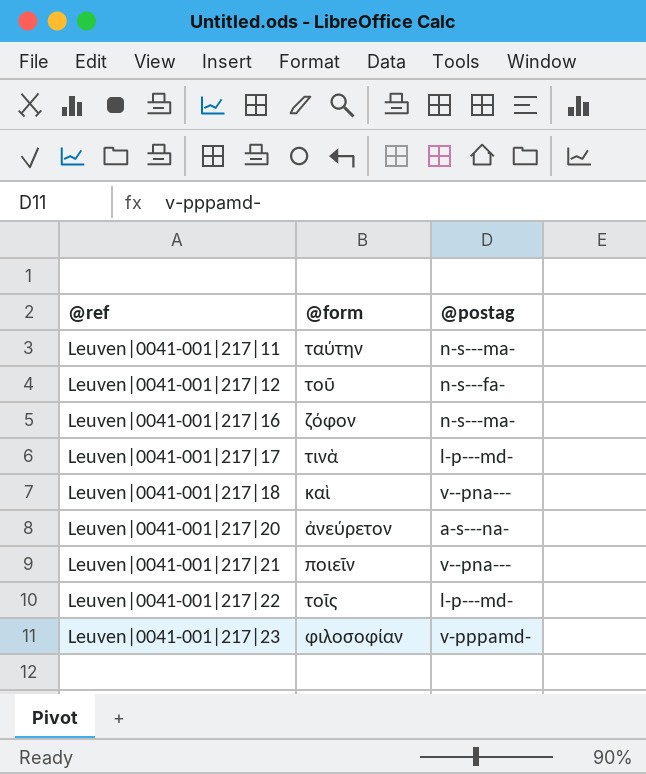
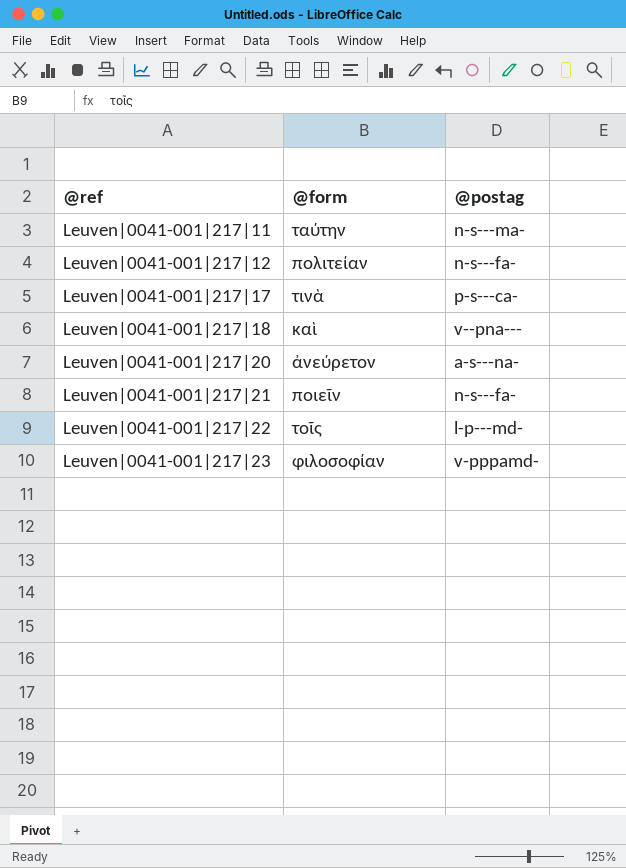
row Leuven|0041-001|217|16: ζόφον | n-s---ma- -> none
Leuven|0041-001|217|12 | @form: τοῦ -> πολιτείαν
Leuven|0041-001|217|17 | @postag: l-p---md- -> p-s---ca-
Leuven|0041-001|217|21 | @postag: v--pna--- -> n-s---fa-

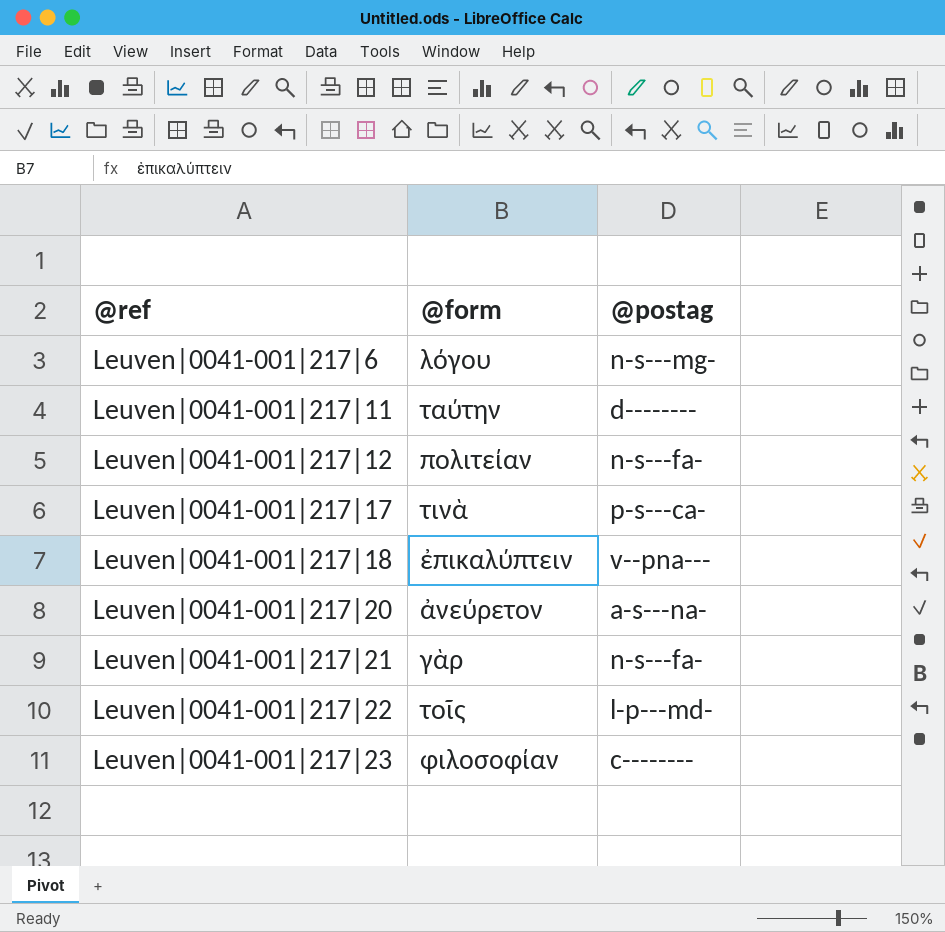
row Leuven|0041-001|217|6: none -> λόγου | n-s---mg-
Leuven|0041-001|217|11 | @postag: n-s---ma- -> d--------
Leuven|0041-001|217|18 | @form: καὶ -> ἐπικαλύπτειν
Leuven|0041-001|217|21 | @form: ποιεῖν -> γὰρ
Leuven|0041-001|217|23 | @postag: v-pppamd- -> c--------

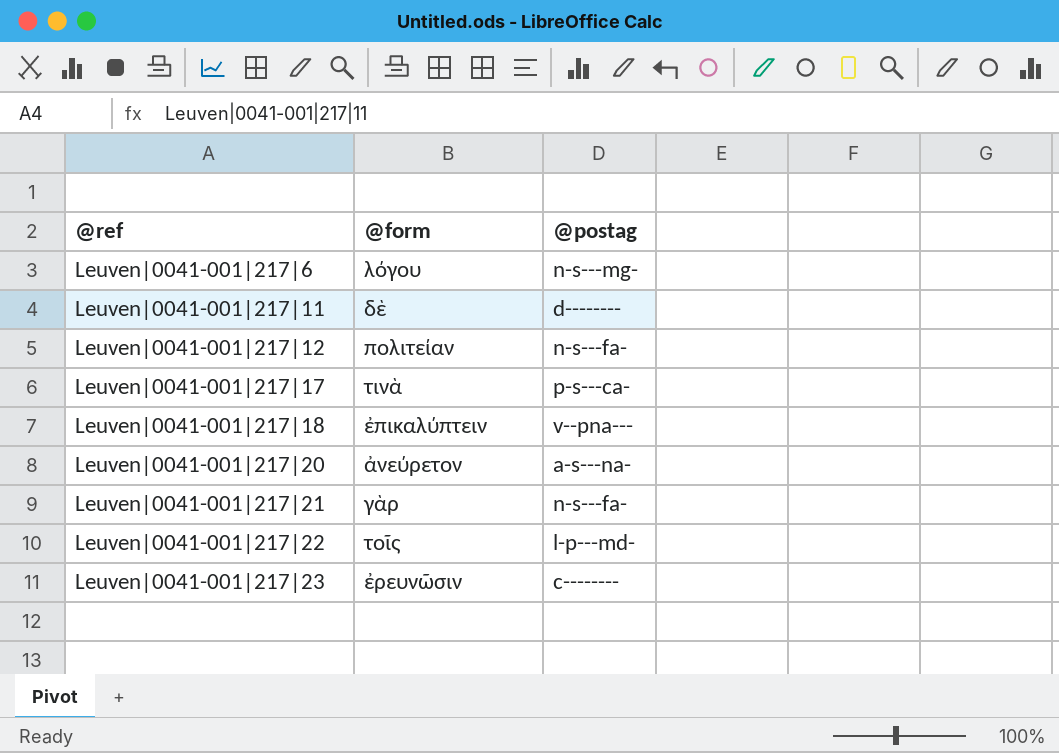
Leuven|0041-001|217|11 | @form: ταύτην -> δὲ
Leuven|0041-001|217|23 | @form: φιλοσοφίαν -> ἐρευνῶσιν

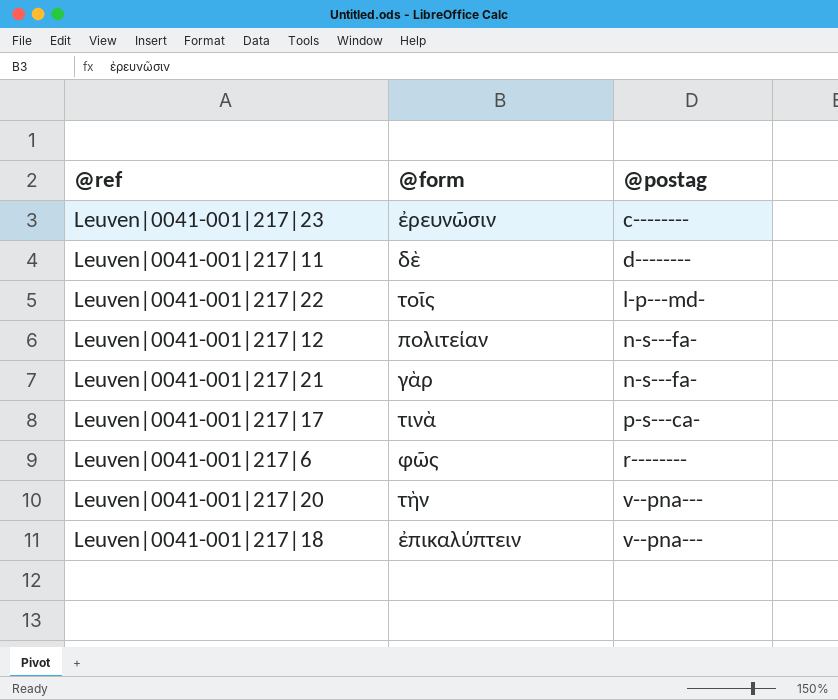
row order: @ref ascending -> @postag ascending
Leuven|0041-001|217|6 | @form: λόγου -> φῶς
Leuven|0041-001|217|6 | @postag: n-s---mg- -> r--------
Leuven|0041-001|217|20 | @form: ἀνεύρετον -> τὴν
Leuven|0041-001|217|20 | @postag: a-s---na- -> v--pna---

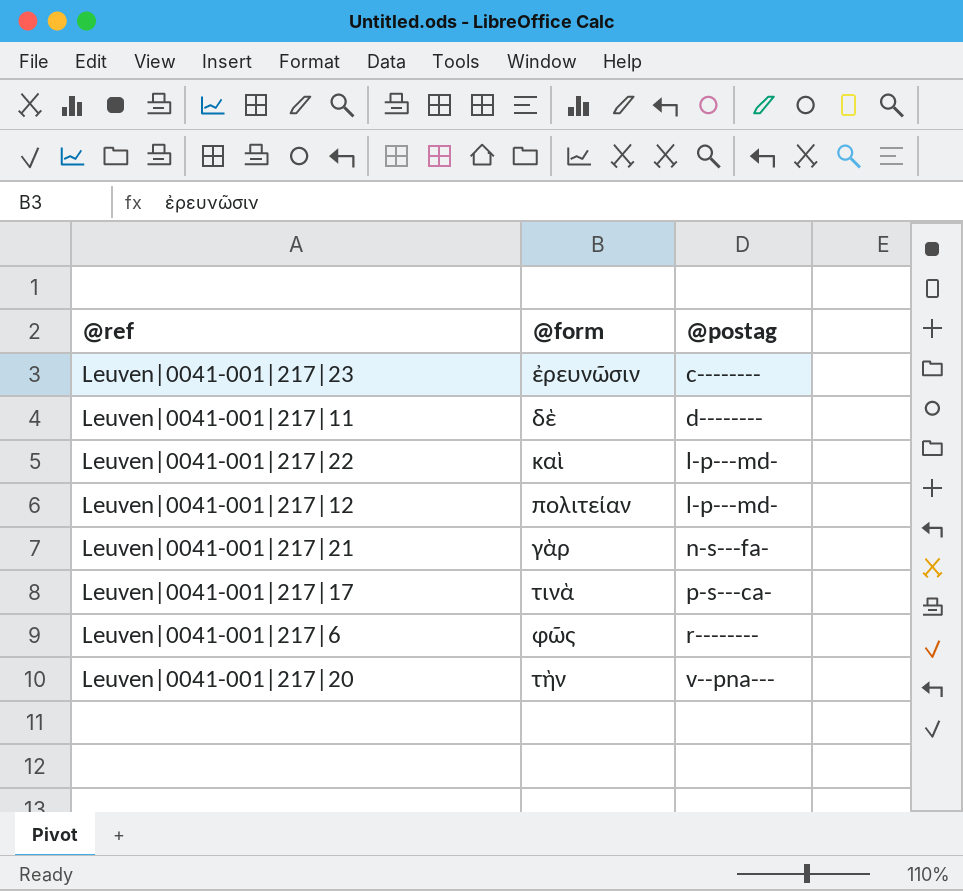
row Leuven|0041-001|217|18: ἐπικαλύπτειν | v--pna--- -> none
Leuven|0041-001|217|22 | @form: τοῖς -> καὶ
Leuven|0041-001|217|12 | @postag: n-s---fa- -> l-p---md-

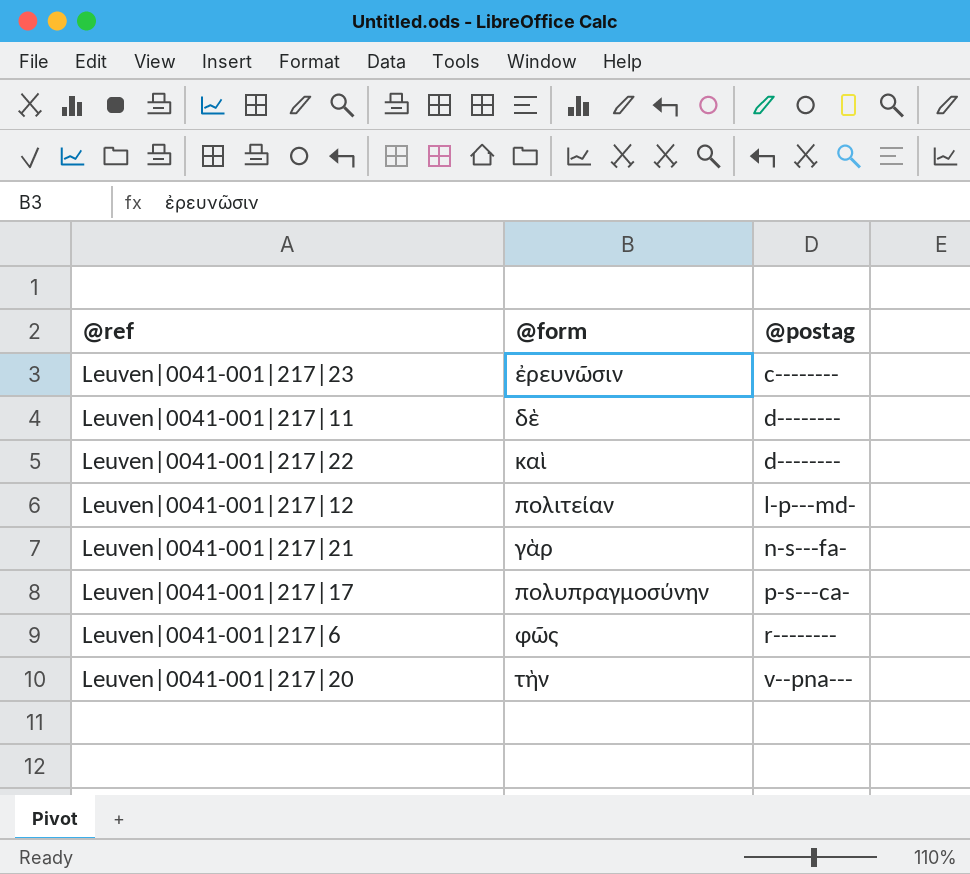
Leuven|0041-001|217|22 | @postag: l-p---md- -> d--------
Leuven|0041-001|217|17 | @form: τινὰ -> πολυπραγμοσύνην

